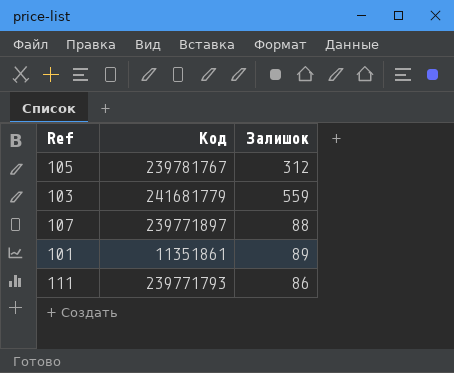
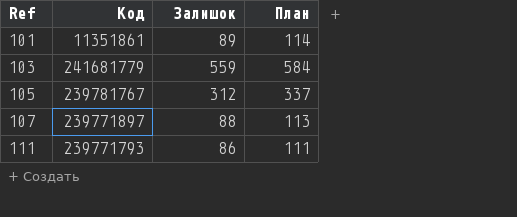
row order: none -> Ref ascending
column План | formula: none -> [Залишок] + 25

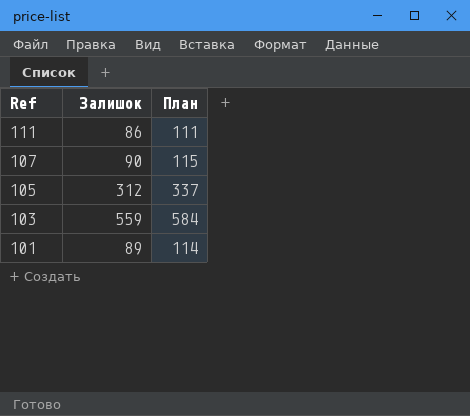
row order: Ref ascending -> Ref descending
column Код | position: 2 -> none
107 | Залишок: 88 -> 90
107 | План: 113 -> 115

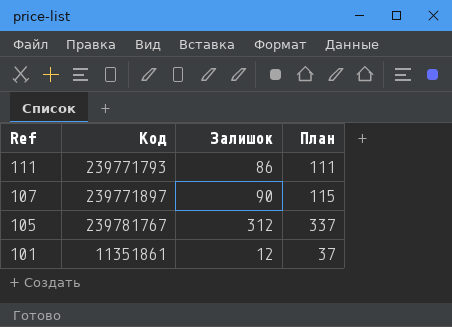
column Код | position: none -> 2
row 103: 559 | 584 -> none
101 | Залишок: 89 -> 12
101 | План: 114 -> 37

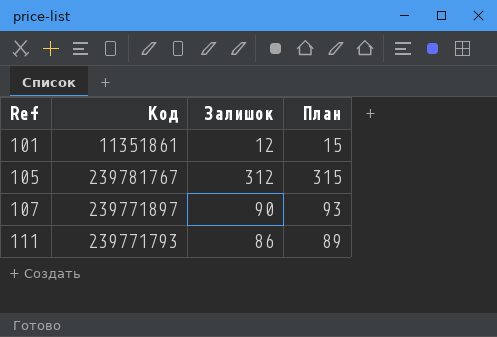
row order: Ref descending -> Ref ascending
column План | formula: [Залишок] + 25 -> [Залишок] + 3

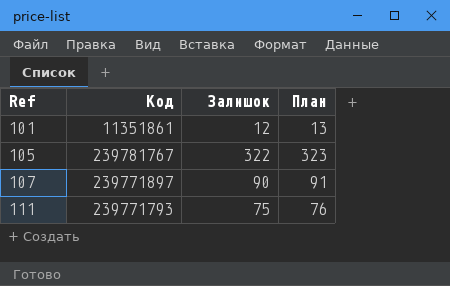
column План | formula: [Залишок] + 3 -> [Залишок] + 1
105 | Залишок: 312 -> 322
111 | Залишок: 86 -> 75

